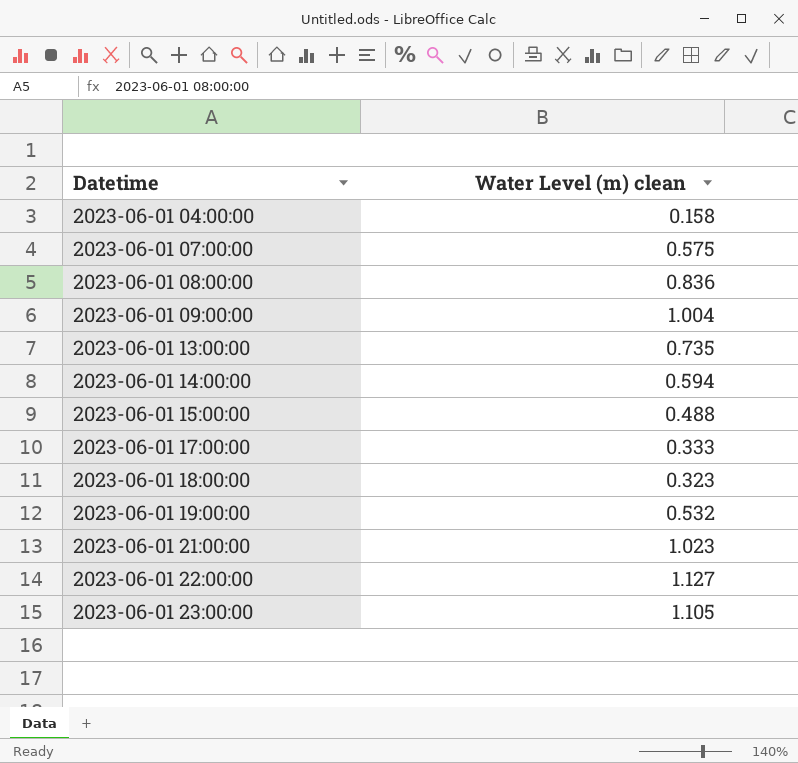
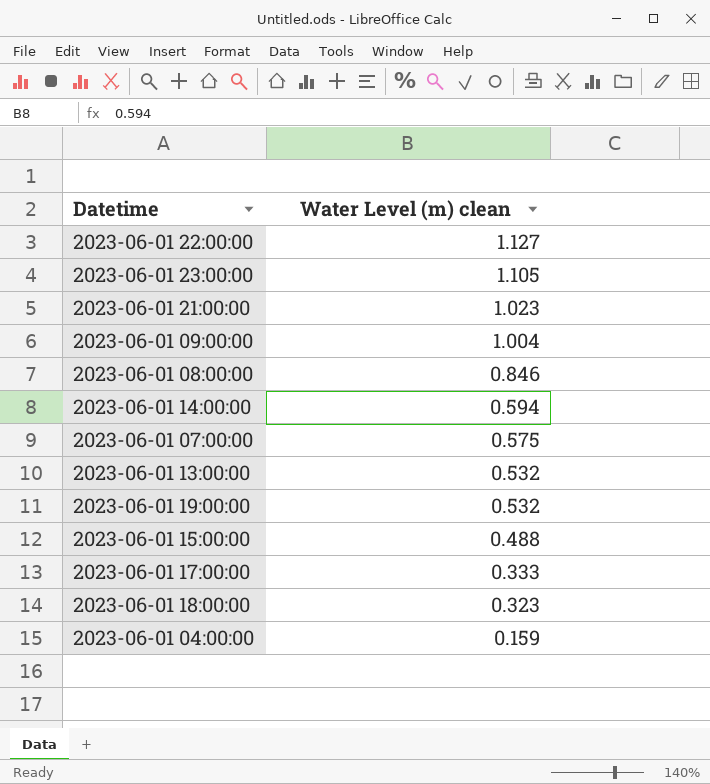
row order: Datetime ascending -> Water Level (m) clean descending
2023-06-01 08:00:00 | Water Level (m) clean: 0.836 -> 0.846
2023-06-01 13:00:00 | Water Level (m) clean: 0.735 -> 0.532
2023-06-01 04:00:00 | Water Level (m) clean: 0.158 -> 0.159

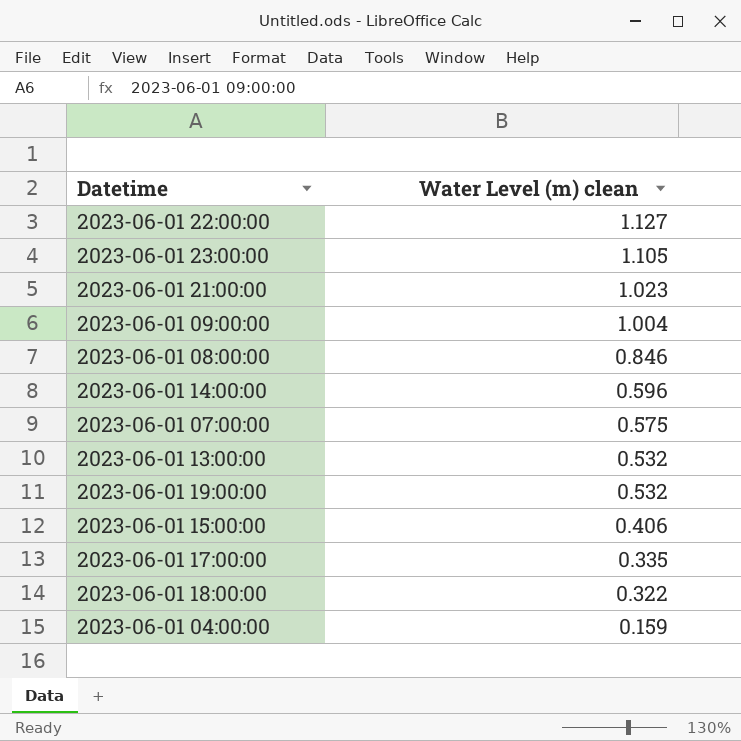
2023-06-01 14:00:00 | Water Level (m) clean: 0.594 -> 0.596
2023-06-01 15:00:00 | Water Level (m) clean: 0.488 -> 0.406
2023-06-01 17:00:00 | Water Level (m) clean: 0.333 -> 0.335
2023-06-01 18:00:00 | Water Level (m) clean: 0.323 -> 0.322

